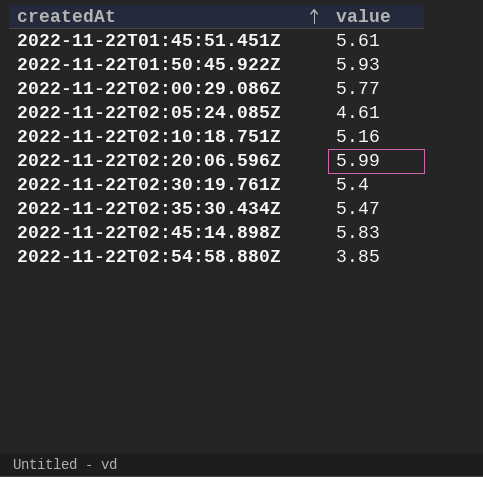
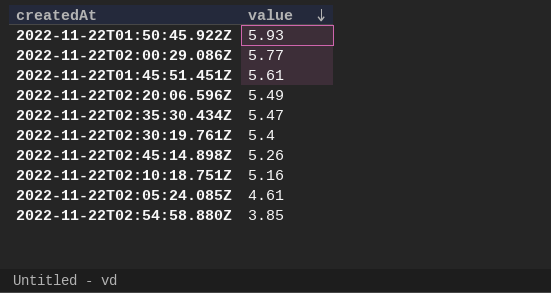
row order: createdAt ascending -> value descending
2022-11-22T02:20:06.596Z | value: 5.99 -> 5.49
2022-11-22T02:45:14.898Z | value: 5.83 -> 5.26

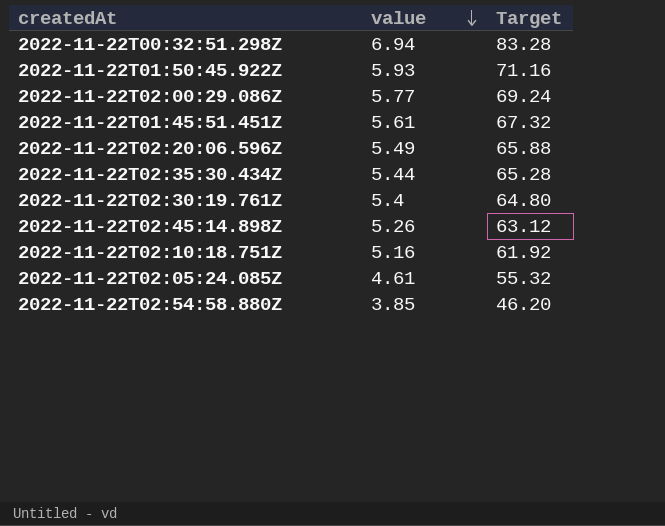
column Target | formula: none -> [value] * 12
row 2022-11-22T00:32:51.298Z: none -> 6.94 | 83.28
2022-11-22T02:35:30.434Z | value: 5.47 -> 5.44

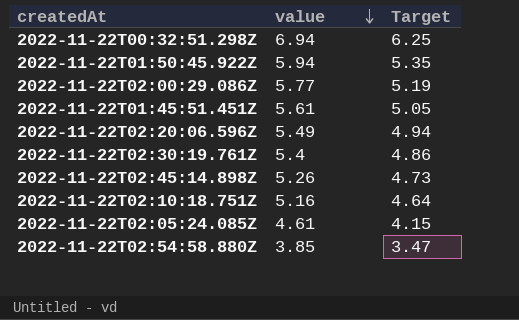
column Target | formula: [value] * 12 -> [value] * 0.9
row 2022-11-22T02:35:30.434Z: 5.44 | 65.28 -> none
2022-11-22T01:50:45.922Z | value: 5.93 -> 5.94

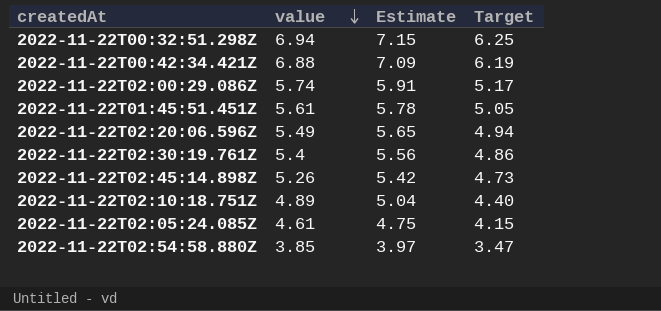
column Estimate | formula: none -> [value] * 1.03
row 2022-11-22T01:50:45.922Z: 5.94 | 5.35 -> none
row 2022-11-22T00:42:34.421Z: none -> 6.88 | 7.09 | 6.19
2022-11-22T02:00:29.086Z | value: 5.77 -> 5.74
2022-11-22T02:00:29.086Z | Target: 5.19 -> 5.17
2022-11-22T02:10:18.751Z | value: 5.16 -> 4.89
2022-11-22T02:10:18.751Z | Target: 4.64 -> 4.40

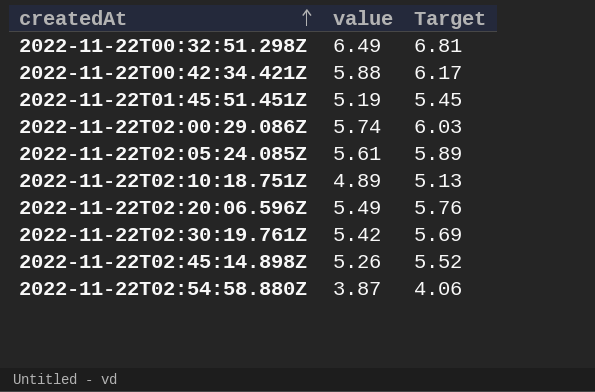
row order: value descending -> createdAt ascending
column Estimate | formula: [value] * 1.03 -> none
column Target | formula: [value] * 0.9 -> [value] * 1.05
2022-11-22T00:32:51.298Z | value: 6.94 -> 6.49
2022-11-22T00:42:34.421Z | value: 6.88 -> 5.88
2022-11-22T01:45:51.451Z | value: 5.61 -> 5.19
2022-11-22T02:05:24.085Z | value: 4.61 -> 5.61
2022-11-22T02:30:19.761Z | value: 5.4 -> 5.42
2022-11-22T02:54:58.880Z | value: 3.85 -> 3.87

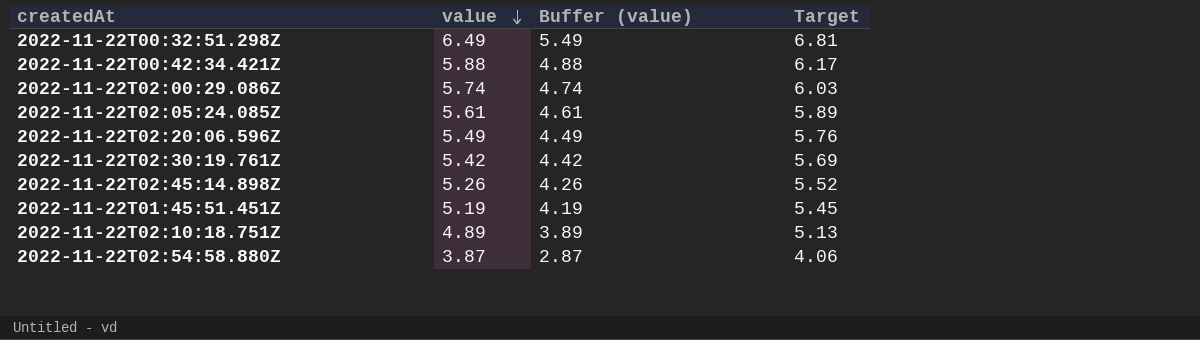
row order: createdAt ascending -> value descending
column Buffer (value) | formula: none -> [value] - 1

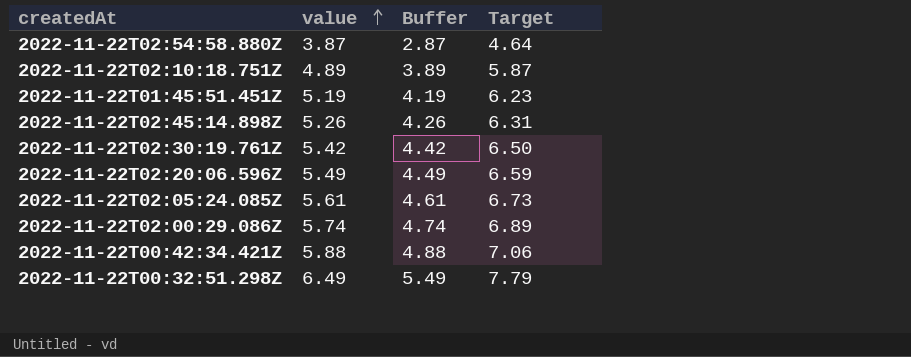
row order: value descending -> value ascending
column name: Buffer (value) -> Buffer
column Target | formula: [value] * 1.05 -> [value] * 1.2

